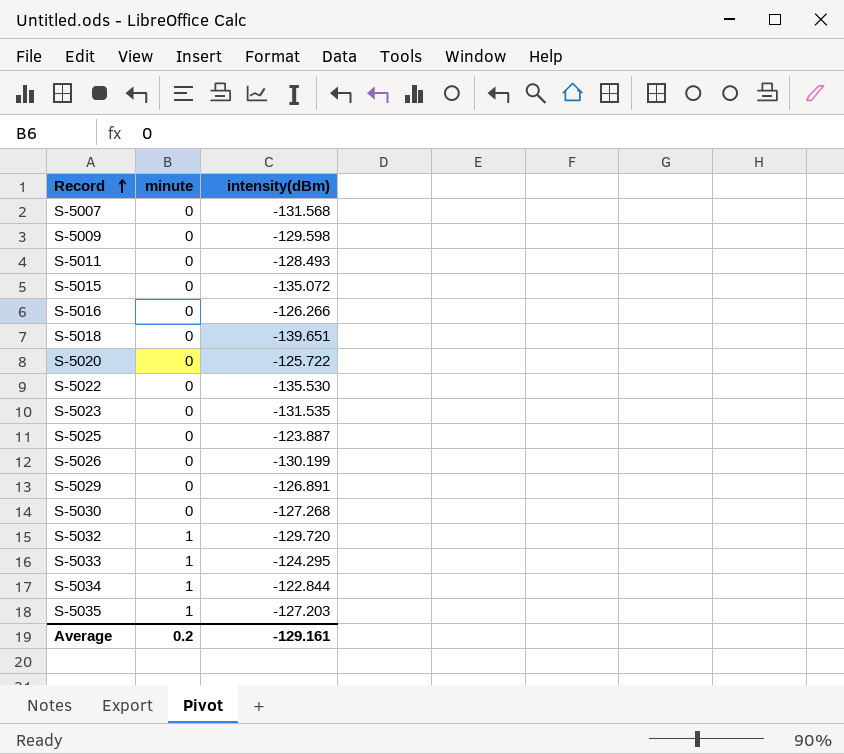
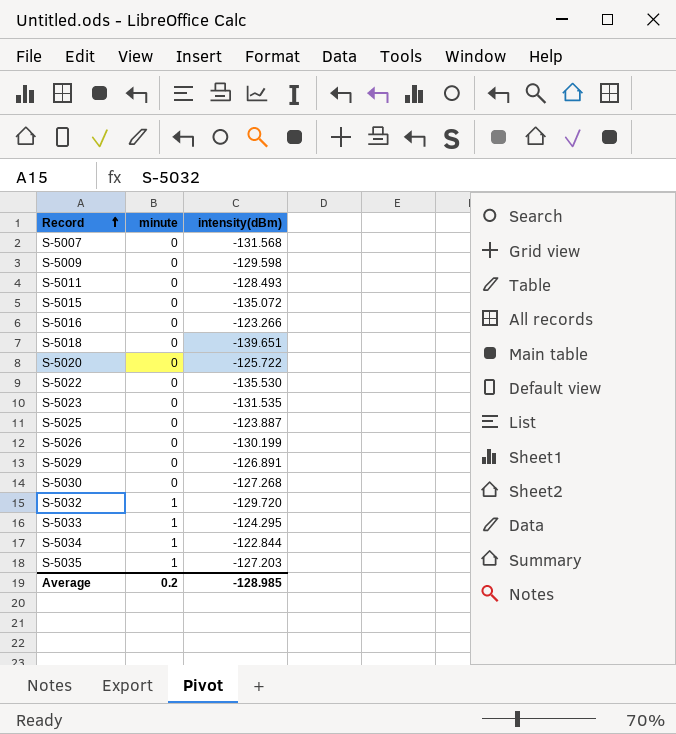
S-5016 | intensity(dBm): -126.266 -> -123.266
Average | intensity(dBm): -129.161 -> -128.985

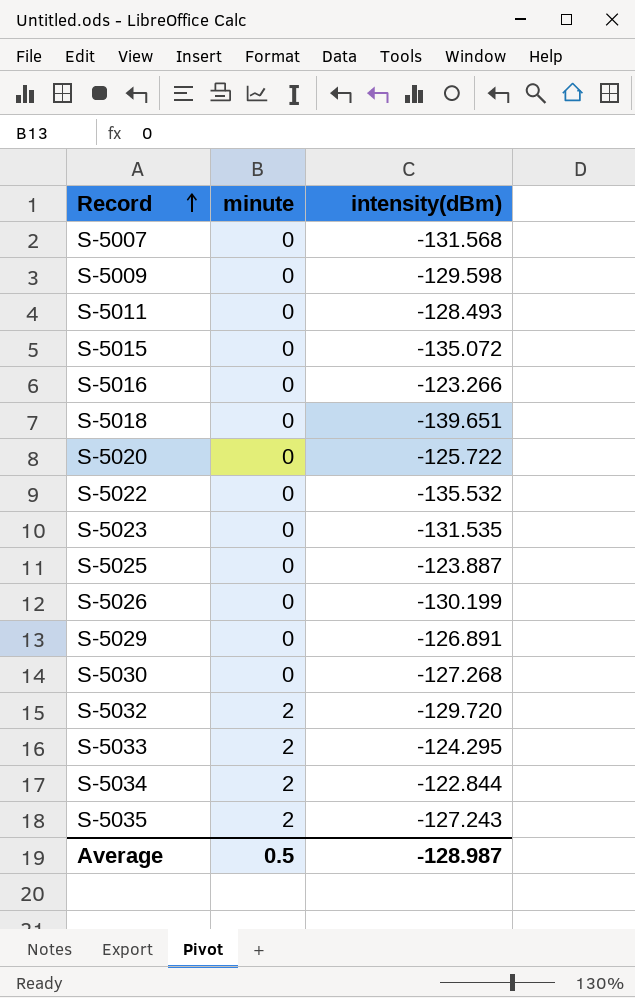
S-5022 | intensity(dBm): -135.530 -> -135.532
S-5032 | minute: 1 -> 2
S-5033 | minute: 1 -> 2
S-5034 | minute: 1 -> 2
S-5035 | minute: 1 -> 2
S-5035 | intensity(dBm): -127.203 -> -127.243
Average | minute: 0.2 -> 0.5
Average | intensity(dBm): -128.985 -> -128.987

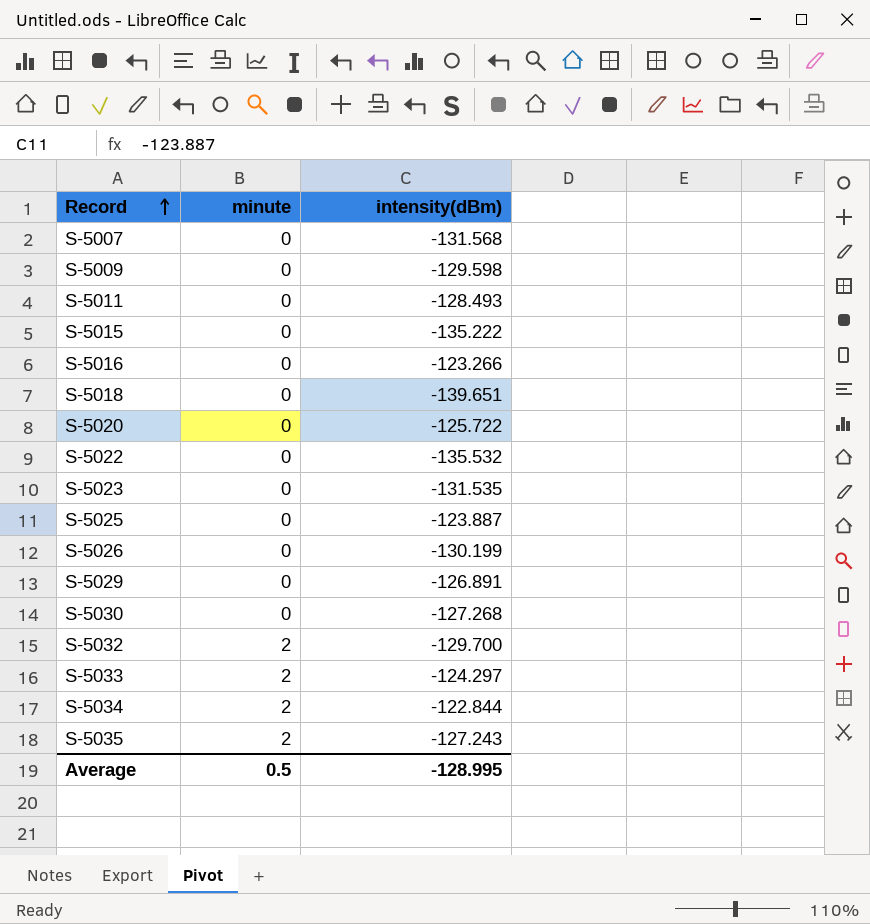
S-5015 | intensity(dBm): -135.072 -> -135.222
S-5032 | intensity(dBm): -129.720 -> -129.700
S-5033 | intensity(dBm): -124.295 -> -124.297
Average | intensity(dBm): -128.987 -> -128.995

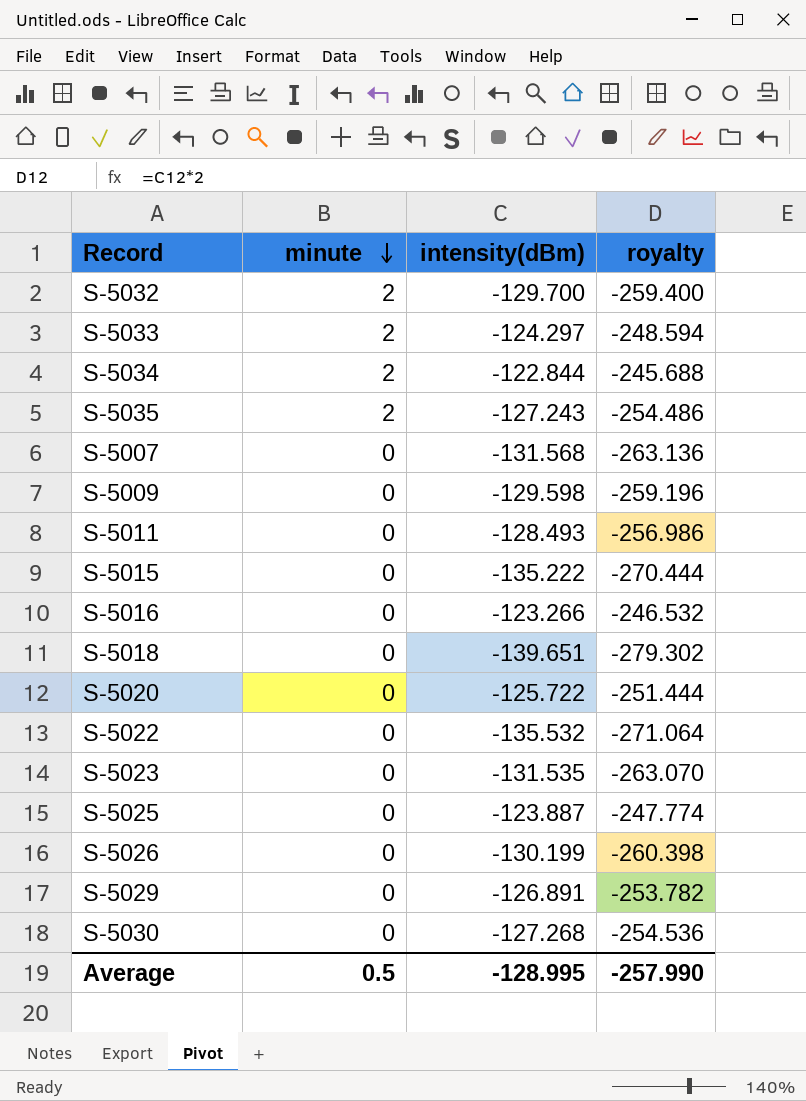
row order: Record ascending -> minute descending
column royalty | formula: none -> [intensity(dBm)] * 2

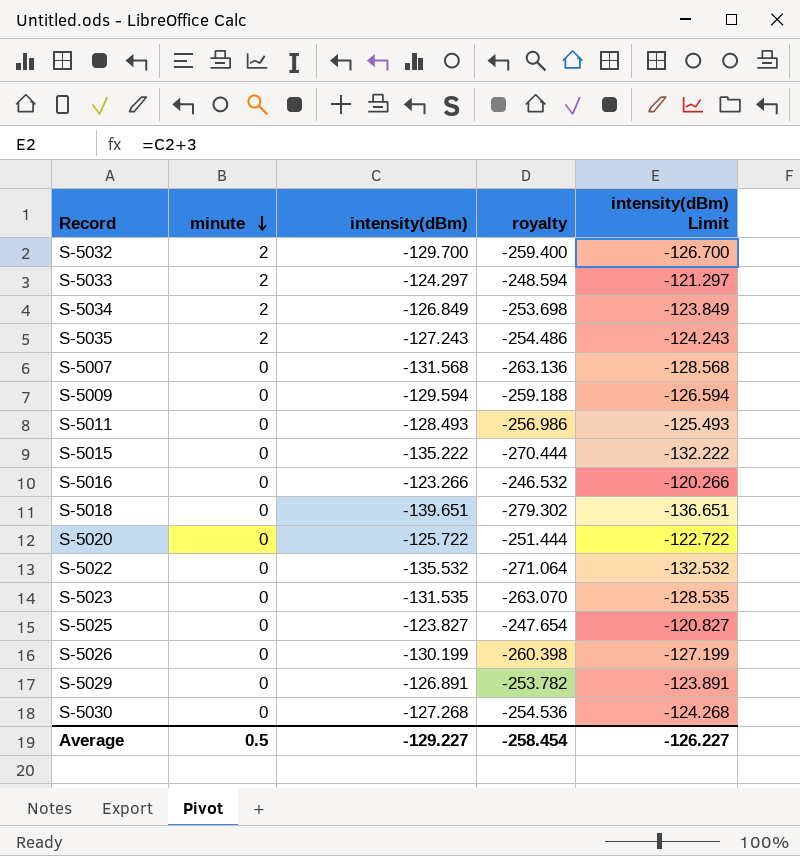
column intensity(dBm) Limit | formula: none -> [intensity(dBm)] + 3
S-5034 | intensity(dBm): -122.844 -> -126.849
S-5034 | royalty: -245.688 -> -253.698
S-5009 | intensity(dBm): -129.598 -> -129.594
S-5009 | royalty: -259.196 -> -259.188
S-5025 | intensity(dBm): -123.887 -> -123.827
S-5025 | royalty: -247.774 -> -247.654
Average | intensity(dBm): -128.995 -> -129.227
Average | royalty: -257.990 -> -258.454

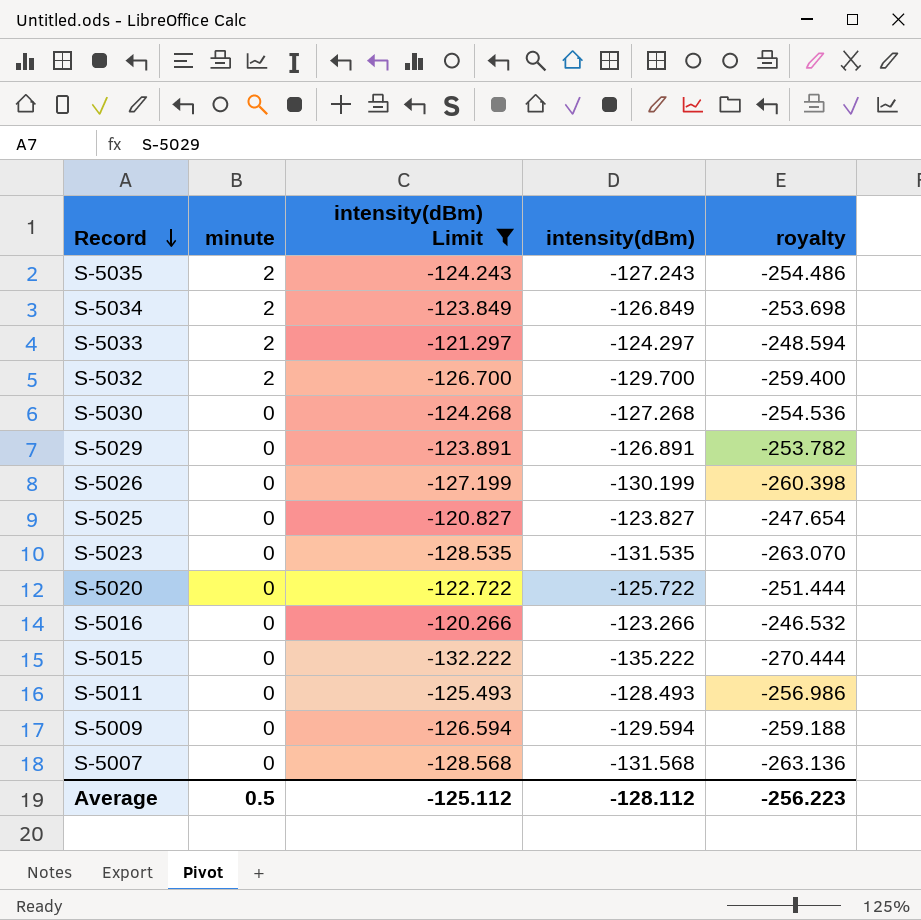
filter: none -> intensity(dBm) Limit >= -132.222
row order: minute descending -> Record descending
column intensity(dBm) Limit | position: 5 -> 3
Average | intensity(dBm) Limit: -126.227 -> -125.112
Average | intensity(dBm): -129.227 -> -128.112
Average | royalty: -258.454 -> -256.223

